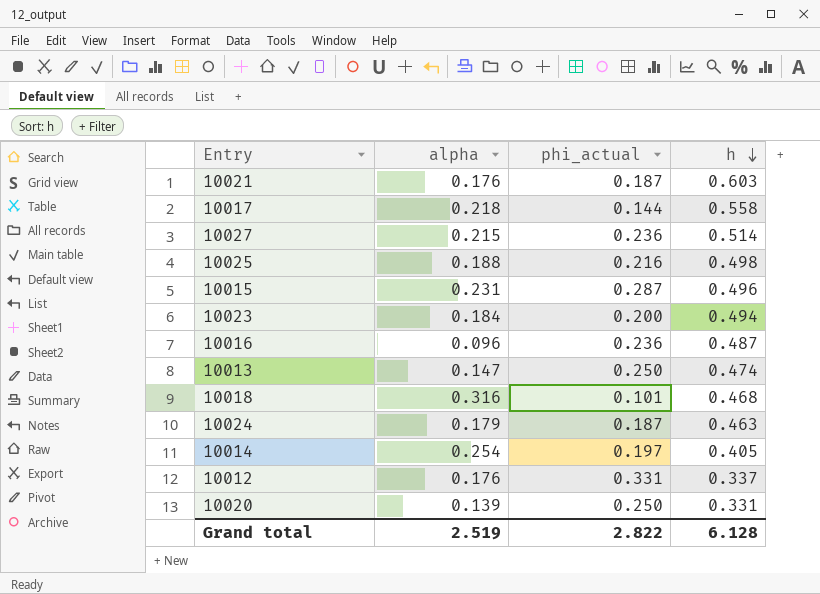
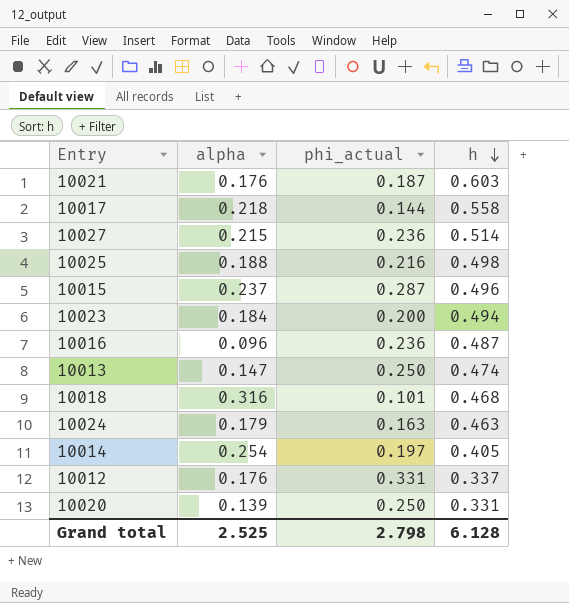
10015 | alpha: 0.231 -> 0.237
10024 | phi_actual: 0.187 -> 0.163
Grand total | alpha: 2.519 -> 2.525
Grand total | phi_actual: 2.822 -> 2.798

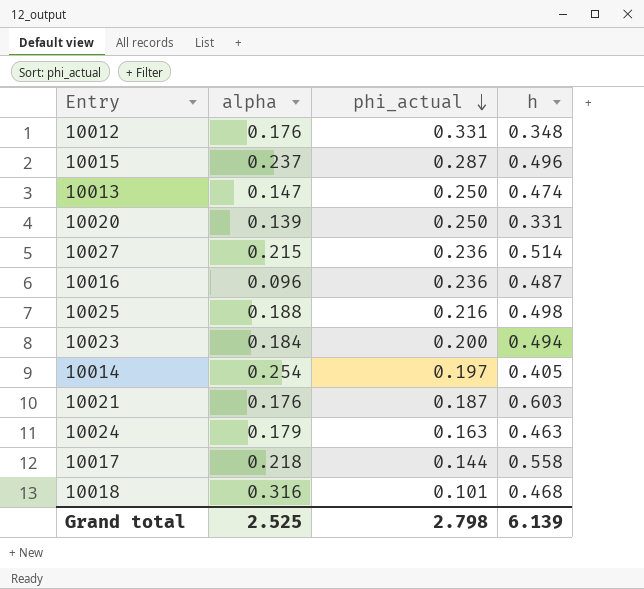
row order: h descending -> phi_actual descending
10012 | h: 0.337 -> 0.348
Grand total | h: 6.128 -> 6.139

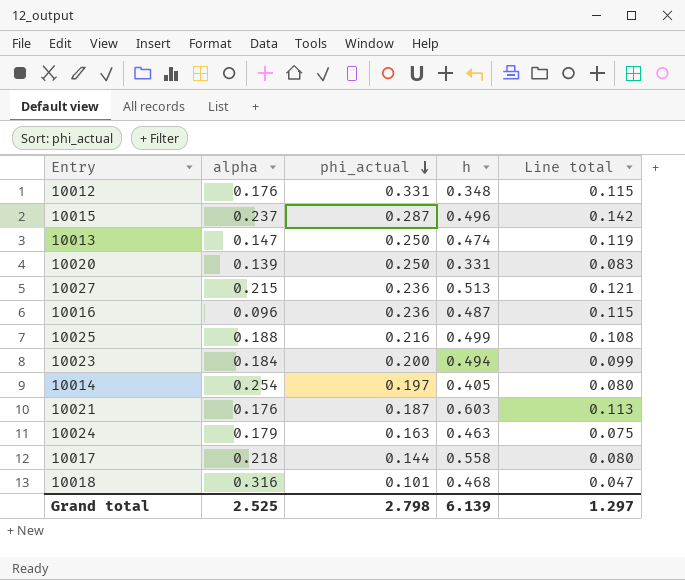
column Line total | formula: none -> [phi_actual] * [h]
10027 | h: 0.514 -> 0.513
10025 | h: 0.498 -> 0.499

